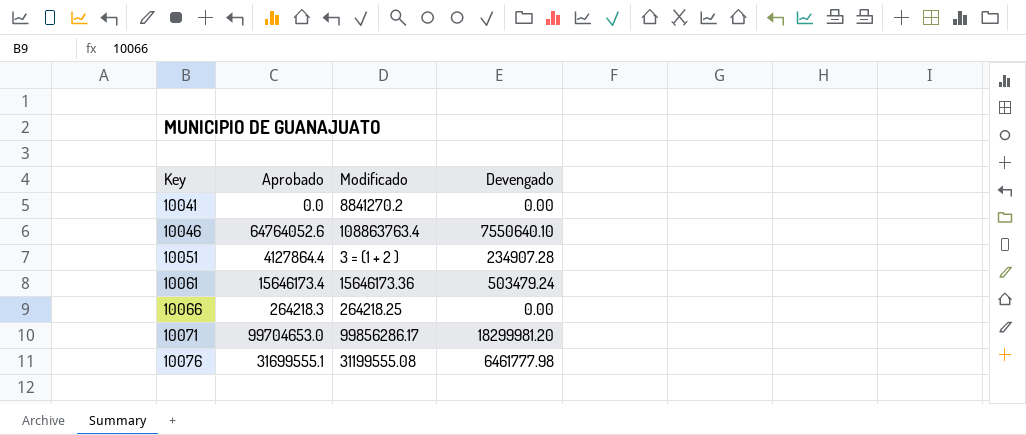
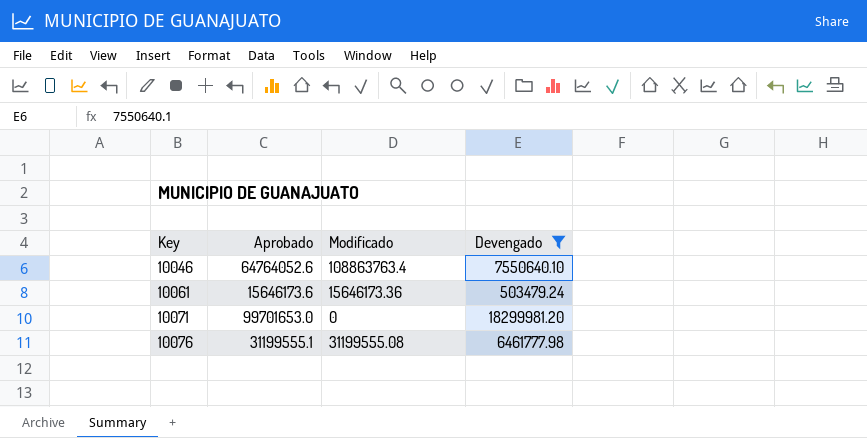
filter: none -> Devengado >= 503479.24
10061 | Aprobado: 15646173.4 -> 15646173.6
10071 | Aprobado: 99704653.0 -> 99701653.0
10071 | Modificado: 99856286.17 -> 0
10076 | Aprobado: 31699555.1 -> 31199555.1

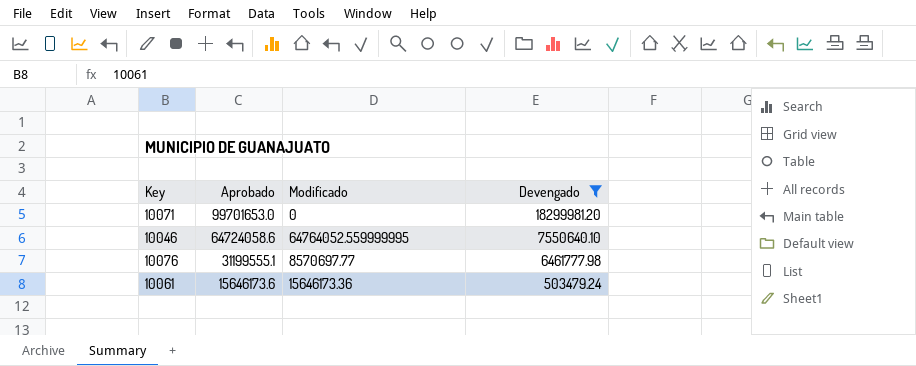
row order: Key ascending -> Aprobado descending
10046 | Aprobado: 64764052.6 -> 64724058.6
10046 | Modificado: 108863763.4 -> 64764052.559999995
10076 | Modificado: 31199555.08 -> 8570697.77

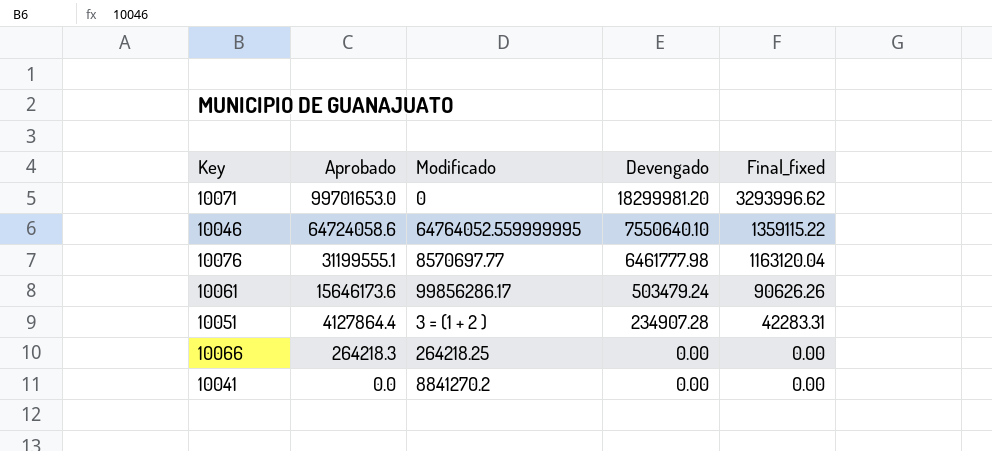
filter: Devengado >= 503479.24 -> none
column Final_fixed | formula: none -> [Devengado] * 0.18
10061 | Modificado: 15646173.36 -> 99856286.17

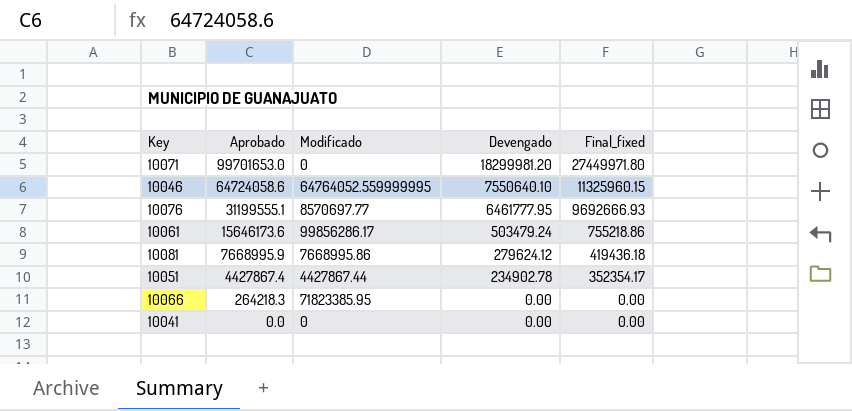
column Final_fixed | formula: [Devengado] * 0.18 -> [Devengado] * 1.5
10076 | Devengado: 6461777.98 -> 6461777.95
row 10081: none -> 7668995.9 | 7668995.86 | 279624.12 | 419436.18
10051 | Aprobado: 4127864.4 -> 4427867.4
10051 | Modificado: 3 = (1 + 2 ) -> 4427867.44
10051 | Devengado: 234907.28 -> 234902.78
10066 | Modificado: 264218.25 -> 71823385.95
10041 | Modificado: 8841270.2 -> 0

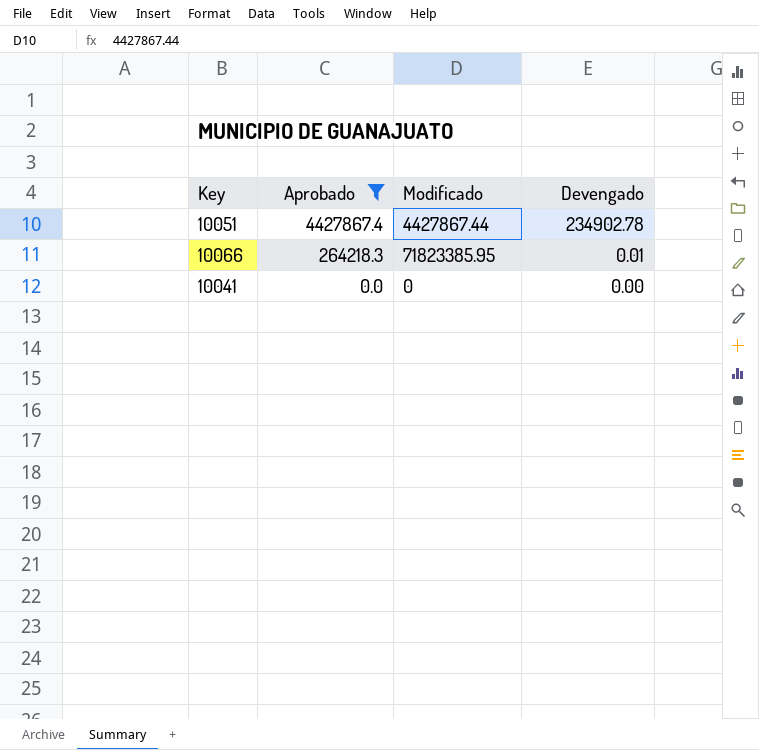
filter: none -> Aprobado <= 4427867.4
column Final_fixed | formula: [Devengado] * 1.5 -> none
10066 | Devengado: 0.00 -> 0.01

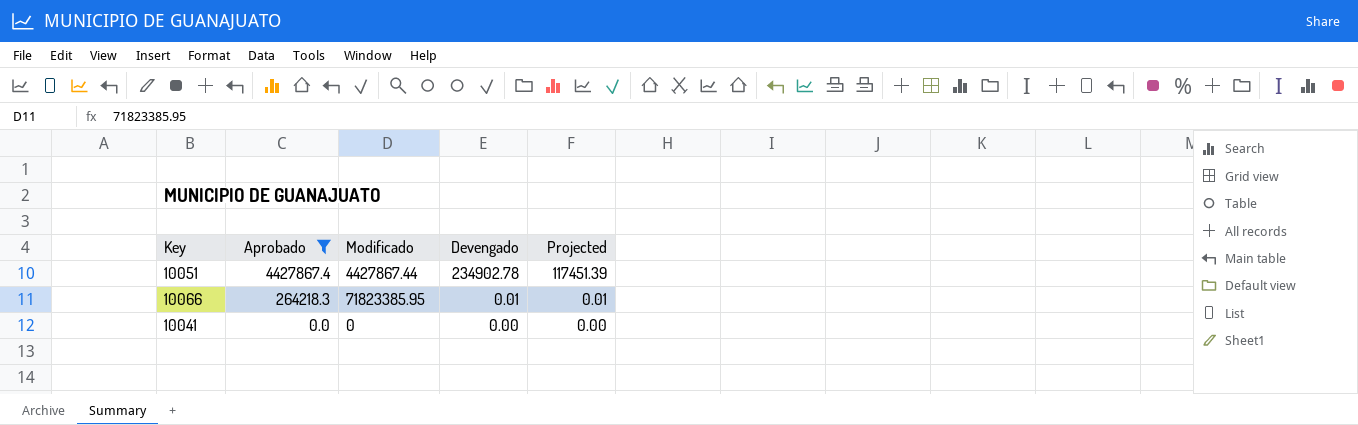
column Projected | formula: none -> [Devengado] * 0.5

